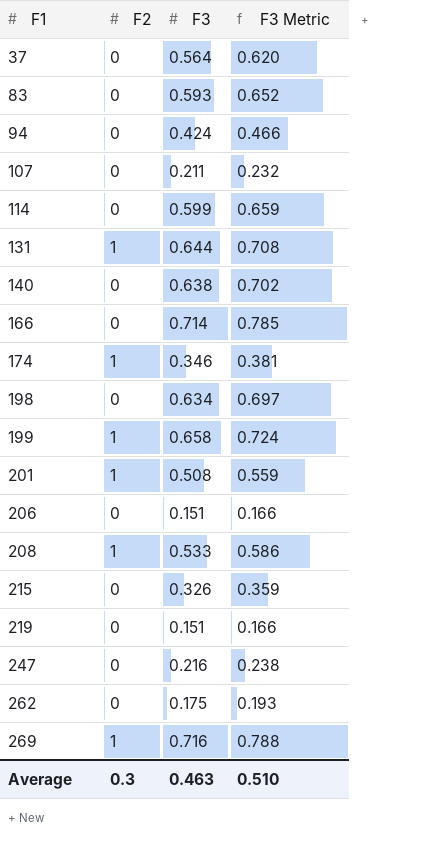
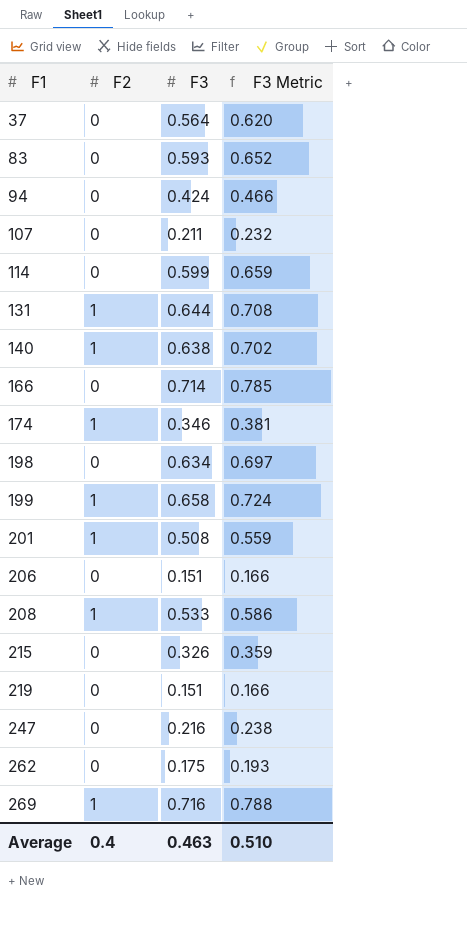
140 | F2: 0 -> 1
Average | F2: 0.3 -> 0.4

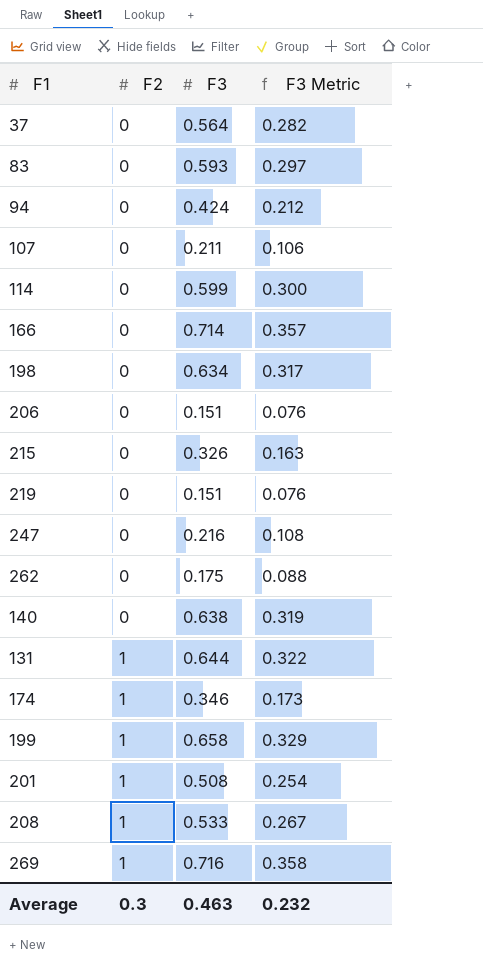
row order: F1 ascending -> F2 ascending
column F3 Metric | formula: [F3] * 1.1 -> [F3] * 0.5
140 | F2: 1 -> 0
Average | F2: 0.4 -> 0.3
Average | F3 Metric: 0.510 -> 0.232

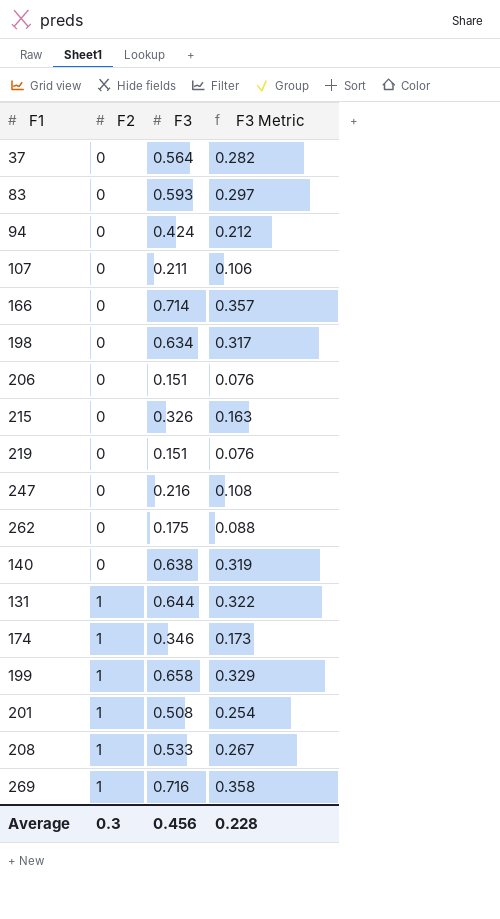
row 114: 0 | 0.599 | 0.300 -> none
Average | F3: 0.463 -> 0.456
Average | F3 Metric: 0.232 -> 0.228

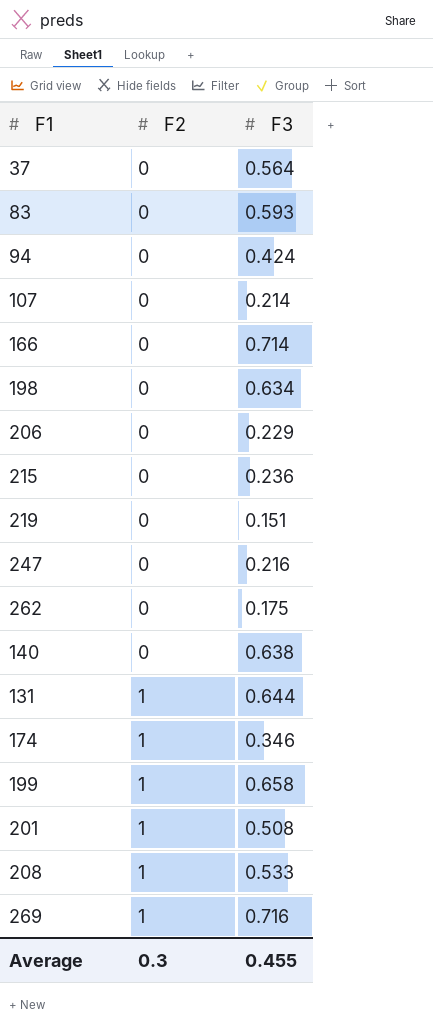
column F3 Metric | formula: [F3] * 0.5 -> none
107 | F3: 0.211 -> 0.214
206 | F3: 0.151 -> 0.229
215 | F3: 0.326 -> 0.236
Average | F3: 0.456 -> 0.455

